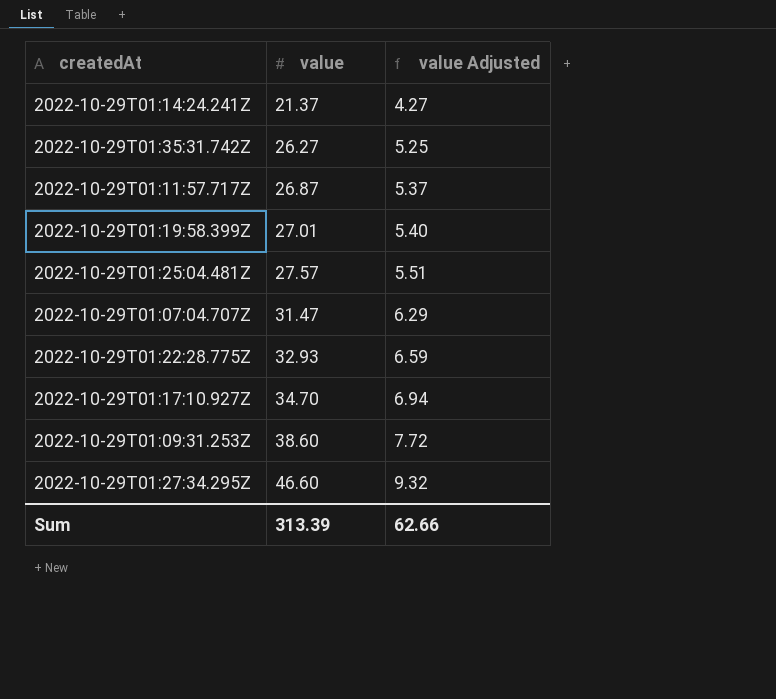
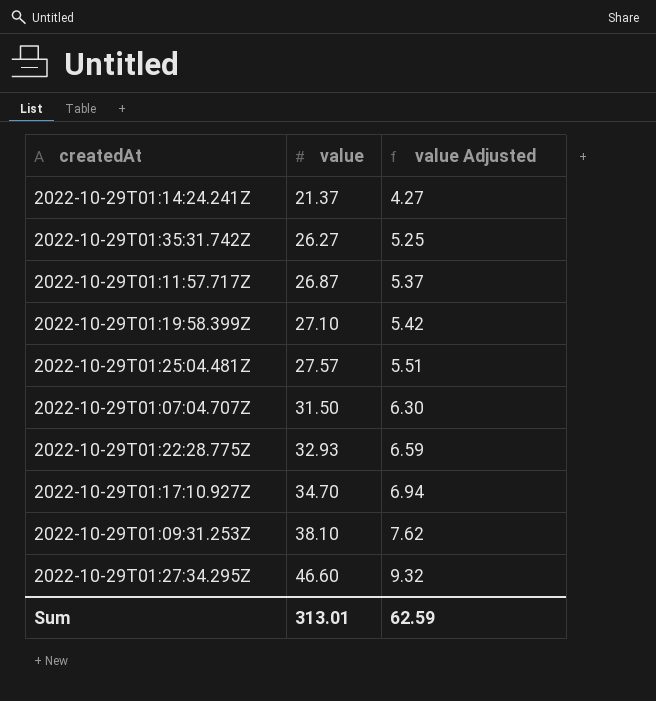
2022-10-29T01:19:58.399Z | value: 27.01 -> 27.10
2022-10-29T01:19:58.399Z | value Adjusted: 5.40 -> 5.42
2022-10-29T01:07:04.707Z | value: 31.47 -> 31.50
2022-10-29T01:07:04.707Z | value Adjusted: 6.29 -> 6.30
2022-10-29T01:09:31.253Z | value: 38.60 -> 38.10
2022-10-29T01:09:31.253Z | value Adjusted: 7.72 -> 7.62
Sum | value: 313.39 -> 313.01
Sum | value Adjusted: 62.66 -> 62.59

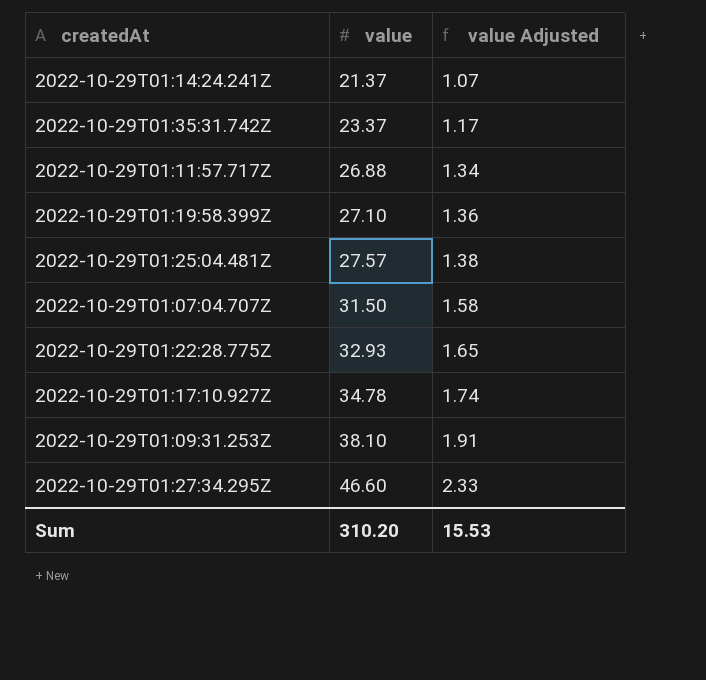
column value Adjusted | formula: [value] * 0.2 -> [value] * 0.05
2022-10-29T01:35:31.742Z | value: 26.27 -> 23.37
2022-10-29T01:11:57.717Z | value: 26.87 -> 26.88
2022-10-29T01:17:10.927Z | value: 34.70 -> 34.78
Sum | value: 313.01 -> 310.20
Sum | value Adjusted: 62.59 -> 15.53

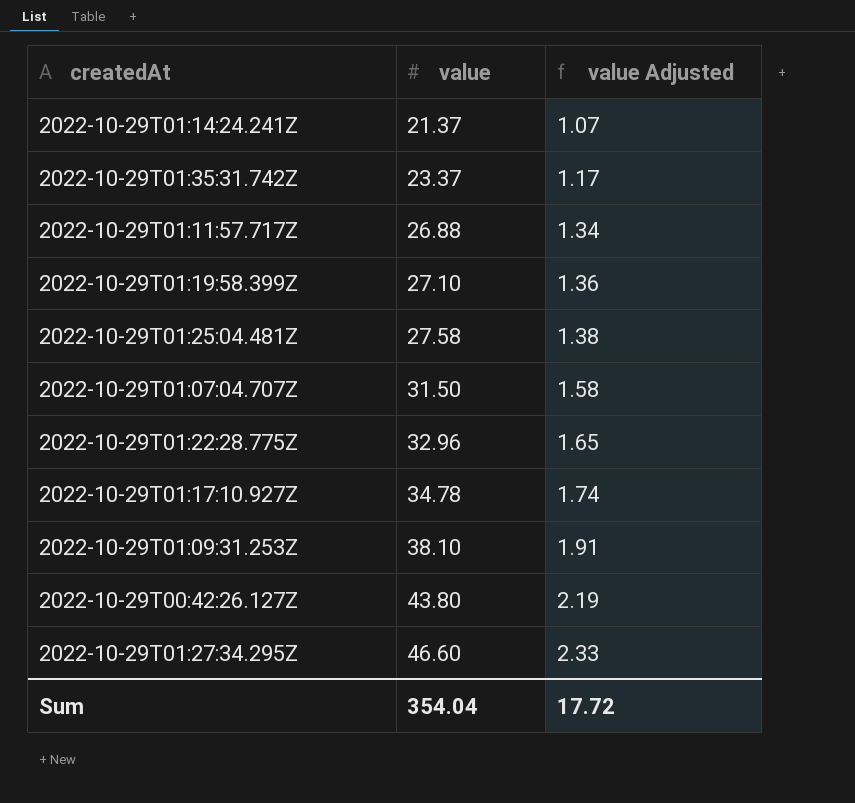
2022-10-29T01:25:04.481Z | value: 27.57 -> 27.58
2022-10-29T01:22:28.775Z | value: 32.93 -> 32.96
row 2022-10-29T00:42:26.127Z: none -> 43.80 | 2.19
Sum | value: 310.20 -> 354.04
Sum | value Adjusted: 15.53 -> 17.72

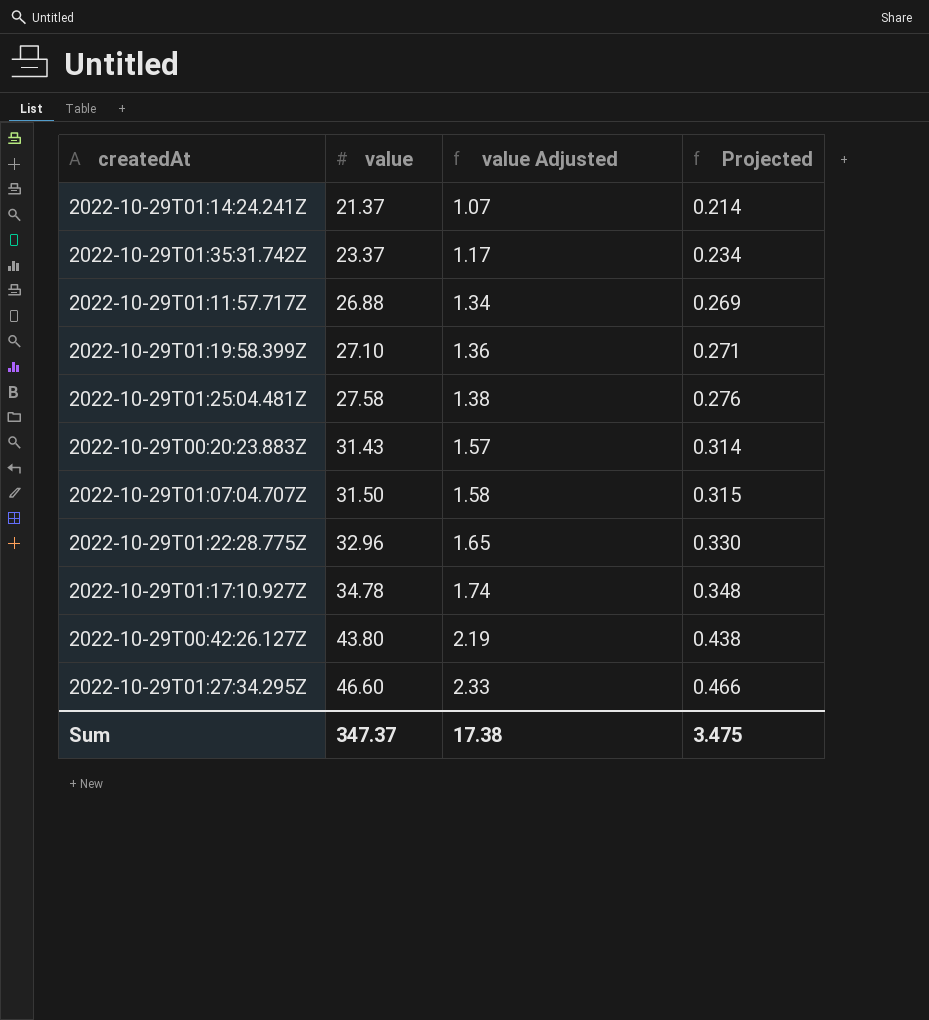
column Projected | formula: none -> [value] * 0.01
row 2022-10-29T01:09:31.253Z: 38.10 | 1.91 -> none
row 2022-10-29T00:20:23.883Z: none -> 31.43 | 1.57 | 0.314
Sum | value: 354.04 -> 347.37
Sum | value Adjusted: 17.72 -> 17.38

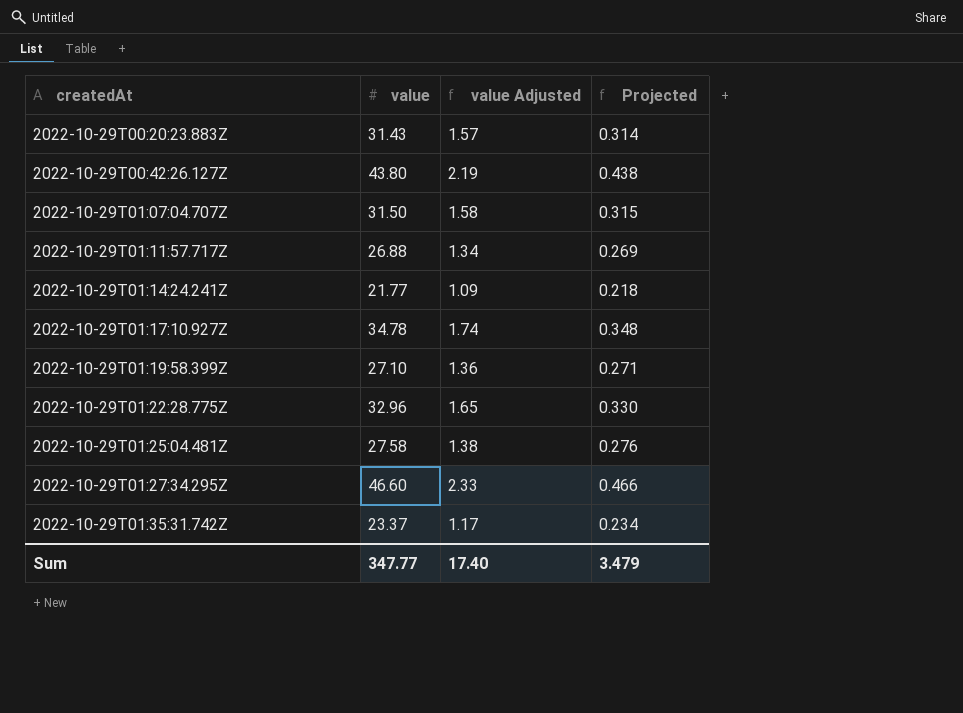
row order: value ascending -> createdAt ascending
2022-10-29T01:14:24.241Z | value: 21.37 -> 21.77
2022-10-29T01:14:24.241Z | value Adjusted: 1.07 -> 1.09
2022-10-29T01:14:24.241Z | Projected: 0.214 -> 0.218
Sum | value: 347.37 -> 347.77
Sum | value Adjusted: 17.38 -> 17.40
Sum | Projected: 3.475 -> 3.479

